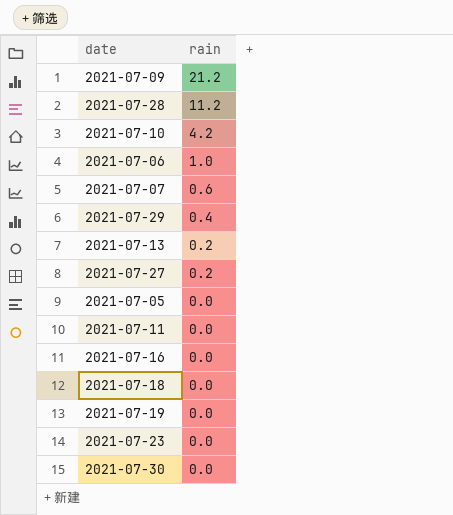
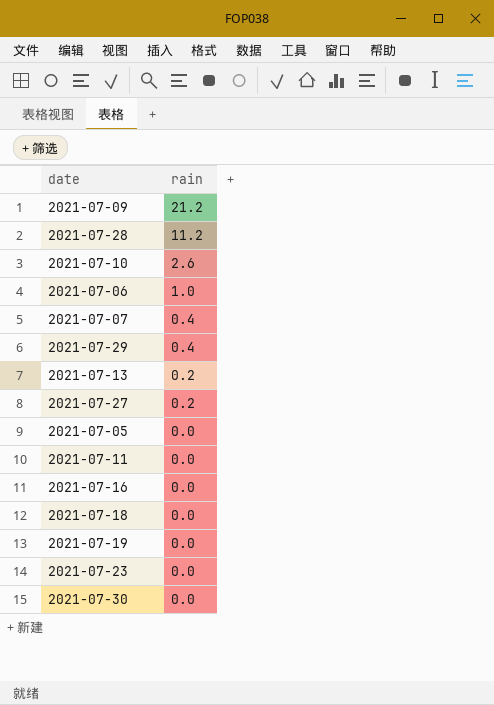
2021-07-10 | rain: 4.2 -> 2.6
2021-07-07 | rain: 0.6 -> 0.4

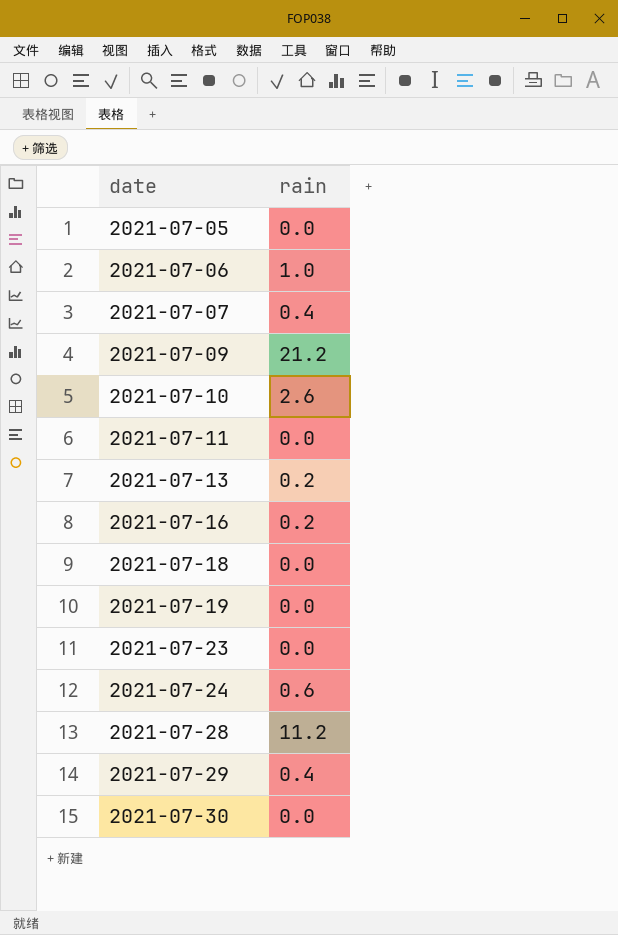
row order: rain descending -> date ascending
row 2021-07-27: 0.2 -> none
2021-07-16 | rain: 0.0 -> 0.2
row 2021-07-24: none -> 0.6

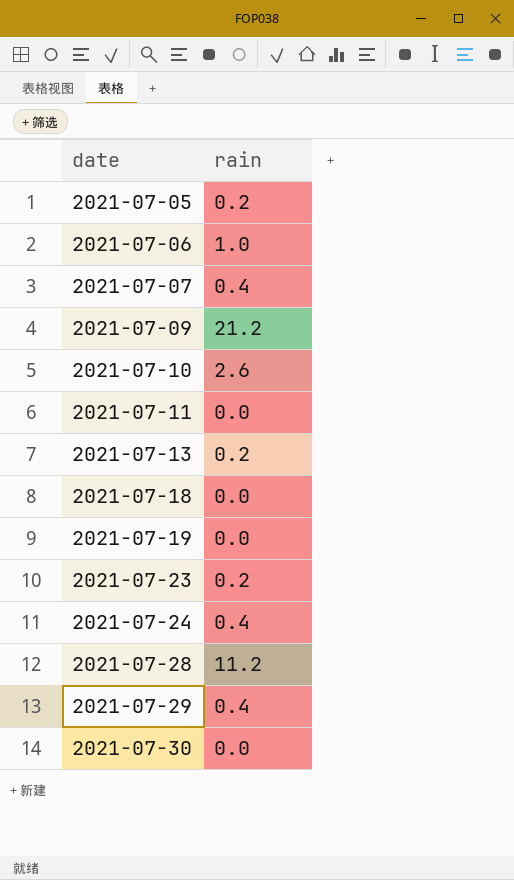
row 2021-07-16: 0.2 -> none
2021-07-05 | rain: 0.0 -> 0.2
2021-07-23 | rain: 0.0 -> 0.2
2021-07-24 | rain: 0.6 -> 0.4

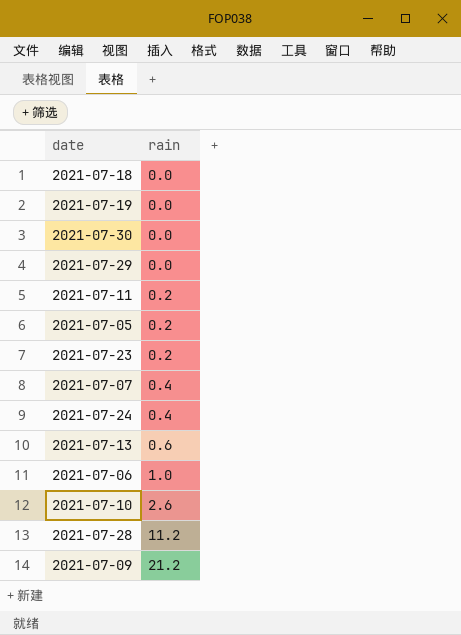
row order: date ascending -> rain ascending
2021-07-29 | rain: 0.4 -> 0.0
2021-07-11 | rain: 0.0 -> 0.2
2021-07-13 | rain: 0.2 -> 0.6

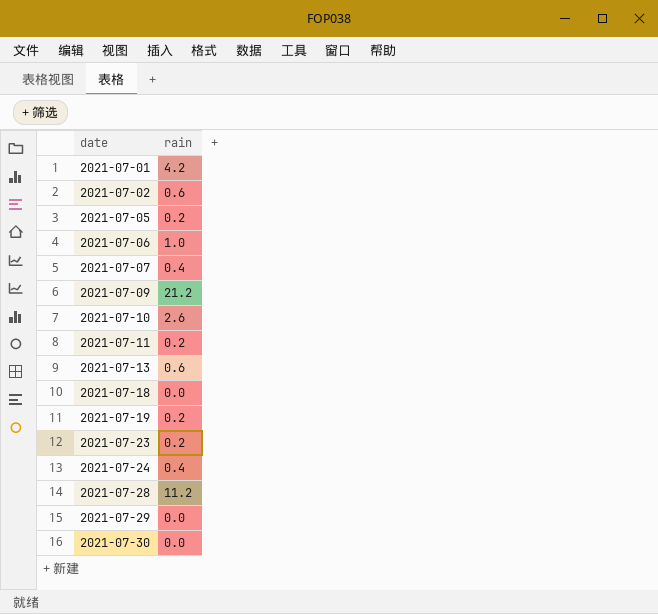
row order: rain ascending -> date ascending
row 2021-07-01: none -> 4.2
row 2021-07-02: none -> 0.6
2021-07-19 | rain: 0.0 -> 0.2

